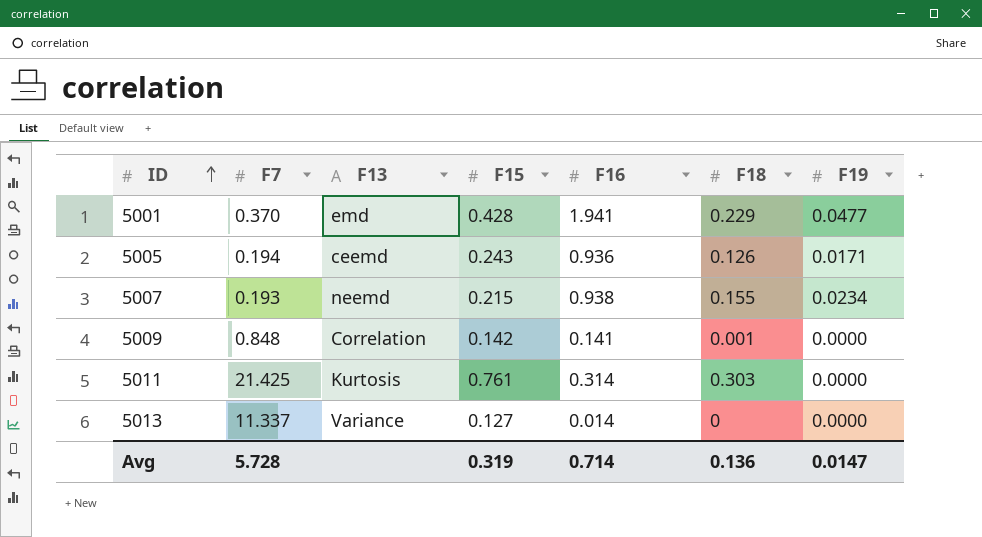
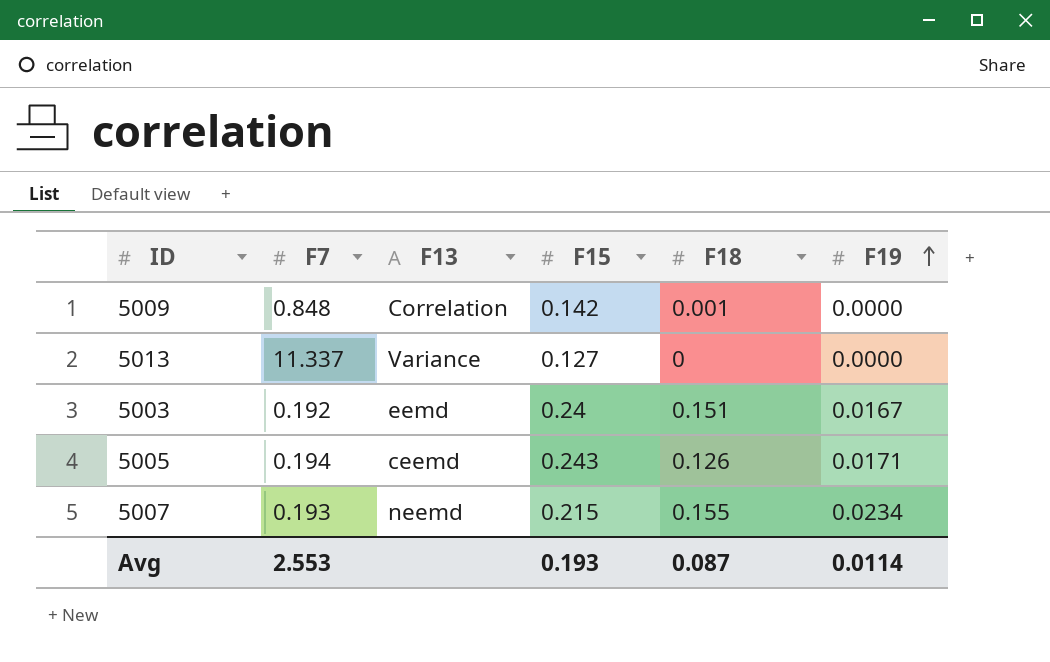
row order: ID ascending -> F19 ascending
column F16 | position: 5 -> none
row 5001: 0.370 | emd | 0.428 | 1.941 | 0.229 | 0.0477 -> none
row 5011: 21.425 | Kurtosis | 0.761 | 0.314 | 0.303 | 0.0000 -> none
row 5003: none -> 0.192 | eemd | 0.24 | 0.151 | 0.0167
Avg | F7: 5.728 -> 2.553
Avg | F15: 0.319 -> 0.193
Avg | F18: 0.136 -> 0.087
Avg | F19: 0.0147 -> 0.0114

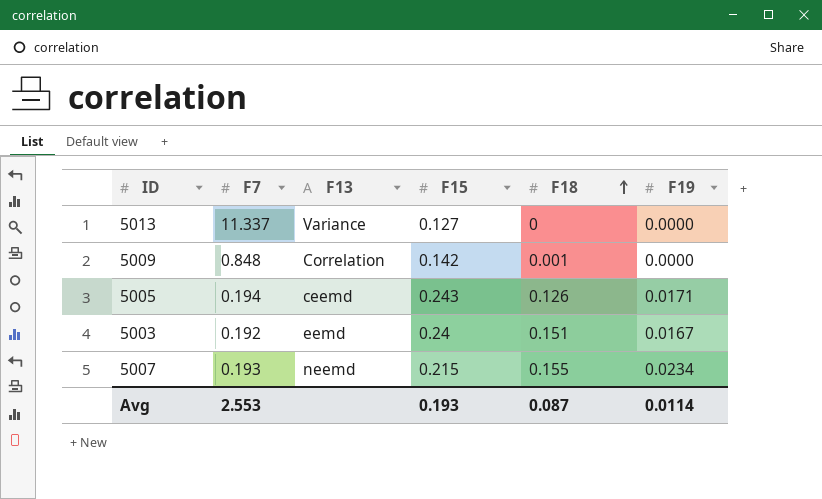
row order: F19 ascending -> F18 ascending

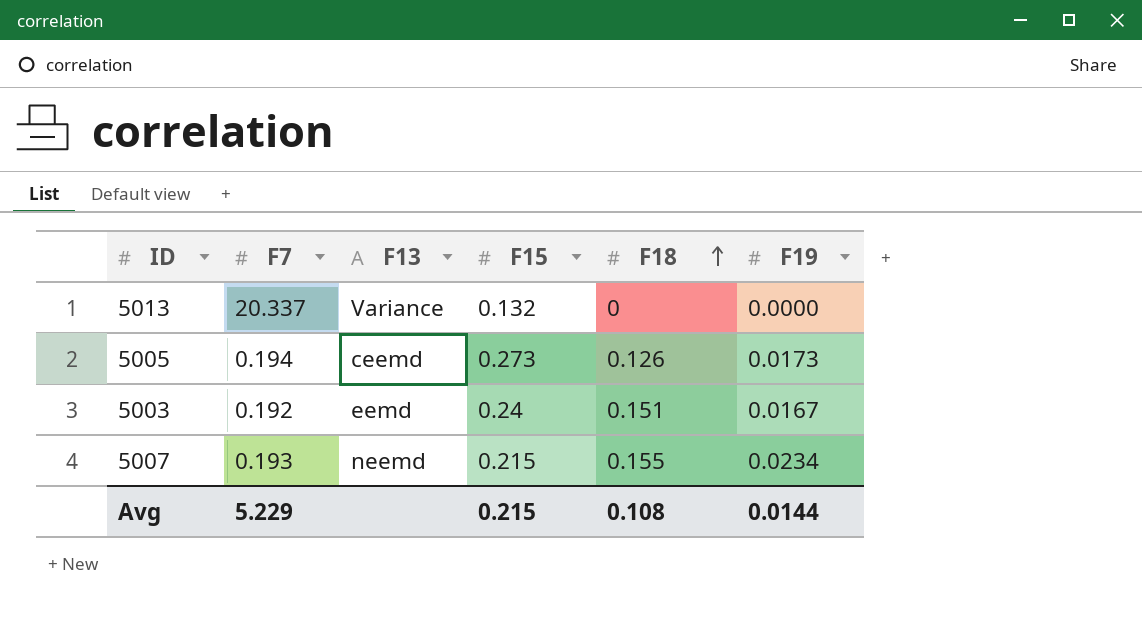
row 5009: 0.848 | Correlation | 0.142 | 0.001 | 0.0000 -> none
5013 | F7: 11.337 -> 20.337
5013 | F15: 0.127 -> 0.132
5005 | F15: 0.243 -> 0.273
5005 | F19: 0.0171 -> 0.0173
Avg | F7: 2.553 -> 5.229
Avg | F15: 0.193 -> 0.215
Avg | F18: 0.087 -> 0.108
Avg | F19: 0.0114 -> 0.0144

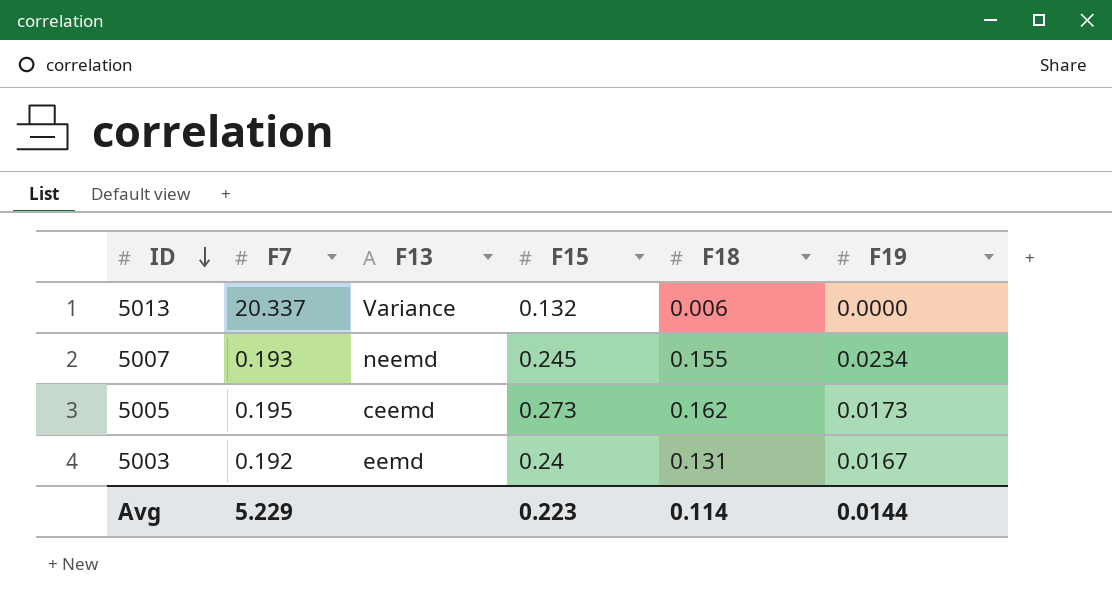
row order: F18 ascending -> ID descending
5013 | F18: 0 -> 0.006
5007 | F15: 0.215 -> 0.245
5005 | F7: 0.194 -> 0.195
5005 | F18: 0.126 -> 0.162
5003 | F18: 0.151 -> 0.131
Avg | F15: 0.215 -> 0.223
Avg | F18: 0.108 -> 0.114

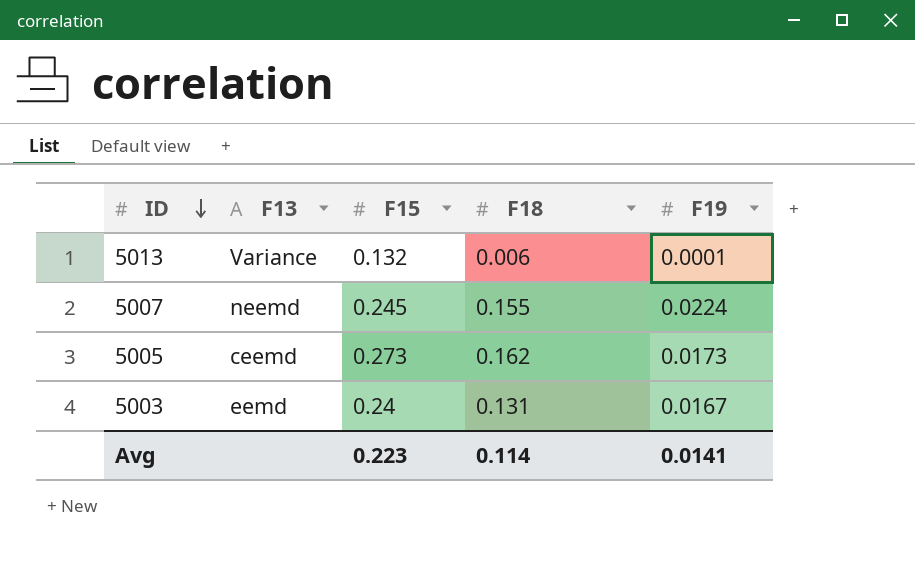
column F7 | position: 2 -> none
5013 | F19: 0.0000 -> 0.0001
5007 | F19: 0.0234 -> 0.0224
Avg | F19: 0.0144 -> 0.0141

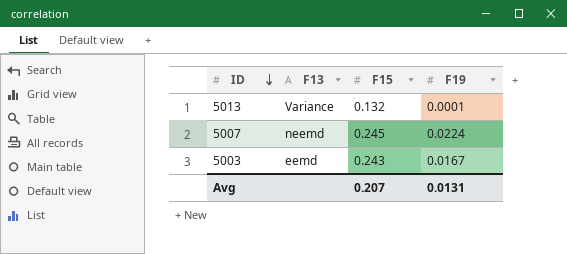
column F18 | position: 4 -> none
row 5005: ceemd | 0.273 | 0.162 | 0.0173 -> none
5003 | F15: 0.24 -> 0.243
Avg | F15: 0.223 -> 0.207
Avg | F19: 0.0141 -> 0.0131

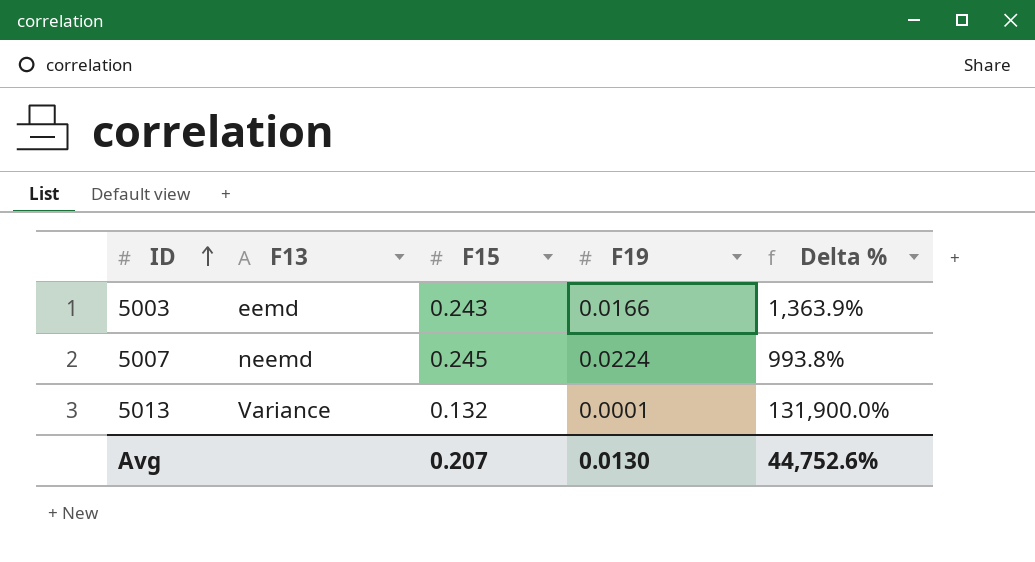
row order: ID descending -> ID ascending
column Delta % | formula: none -> ([F15] - [F19]) / [F19]
5003 | F19: 0.0167 -> 0.0166
Avg | F19: 0.0131 -> 0.0130

